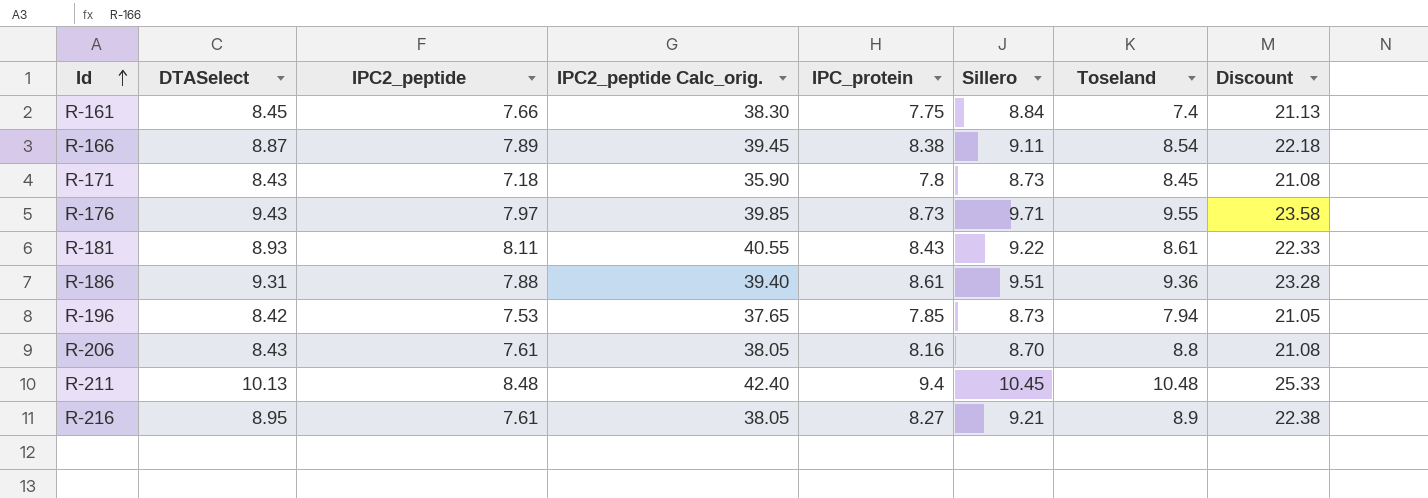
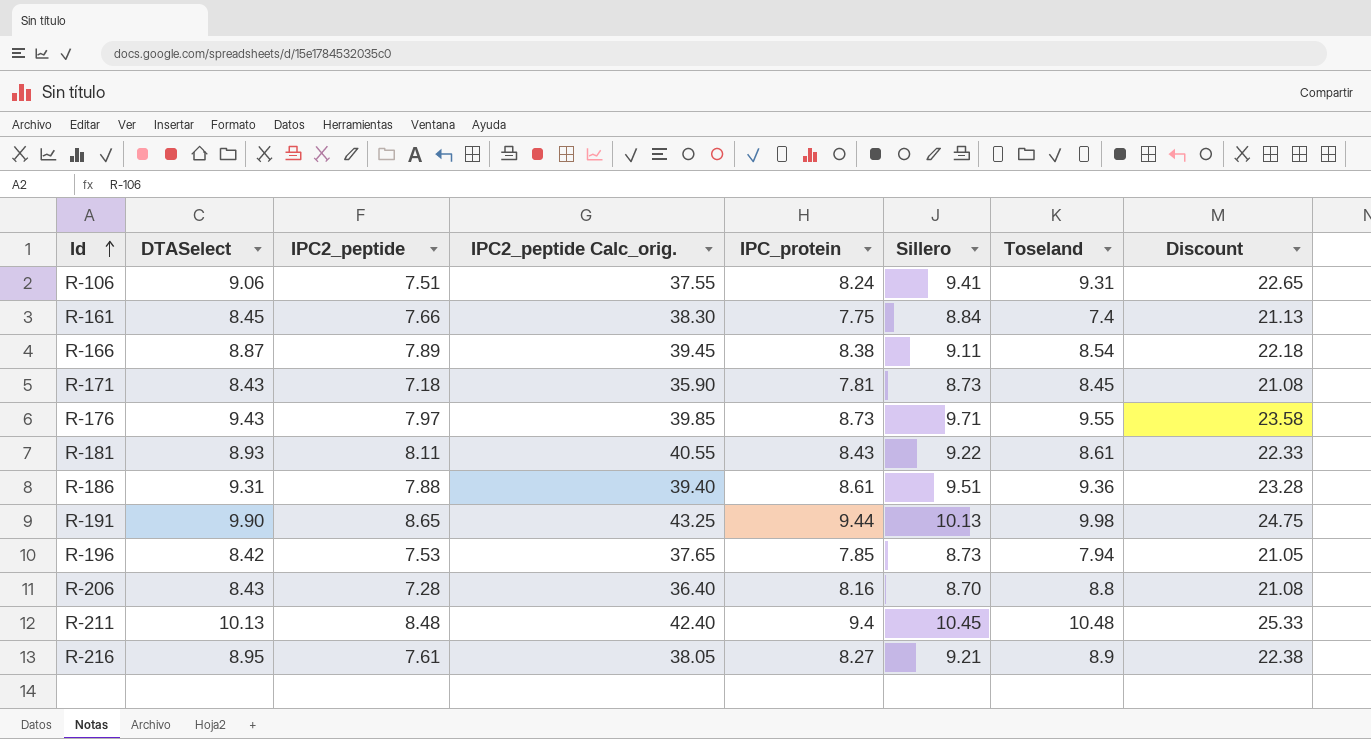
row R-106: none -> 9.06 | 7.51 | 37.55 | 8.24 | 9.41 | 9.31 | 22.65
R-171 | IPC_protein: 7.8 -> 7.81
row R-191: none -> 9.90 | 8.65 | 43.25 | 9.44 | 10.13 | 9.98 | 24.75
R-206 | IPC2_peptide: 7.61 -> 7.28
R-206 | IPC2_peptide Calc_orig.: 38.05 -> 36.40

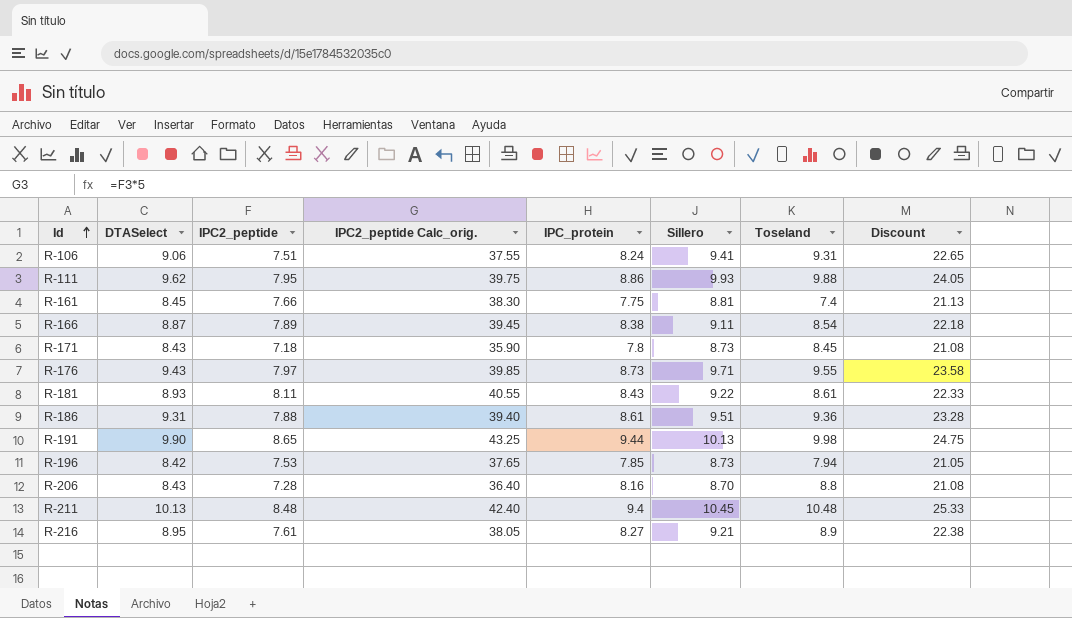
row R-111: none -> 9.62 | 7.95 | 39.75 | 8.86 | 9.93 | 9.88 | 24.05
R-161 | Sillero: 8.84 -> 8.81
R-171 | IPC_protein: 7.81 -> 7.8

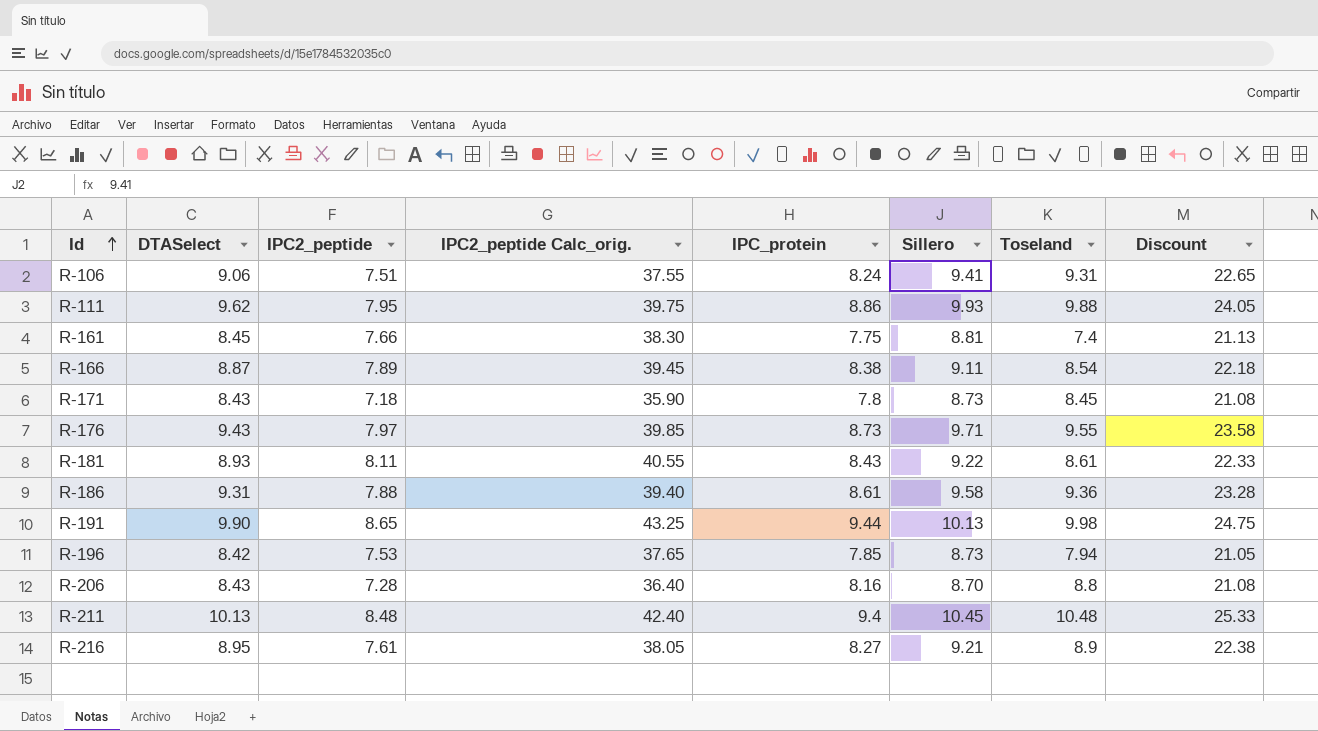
R-186 | Sillero: 9.51 -> 9.58

